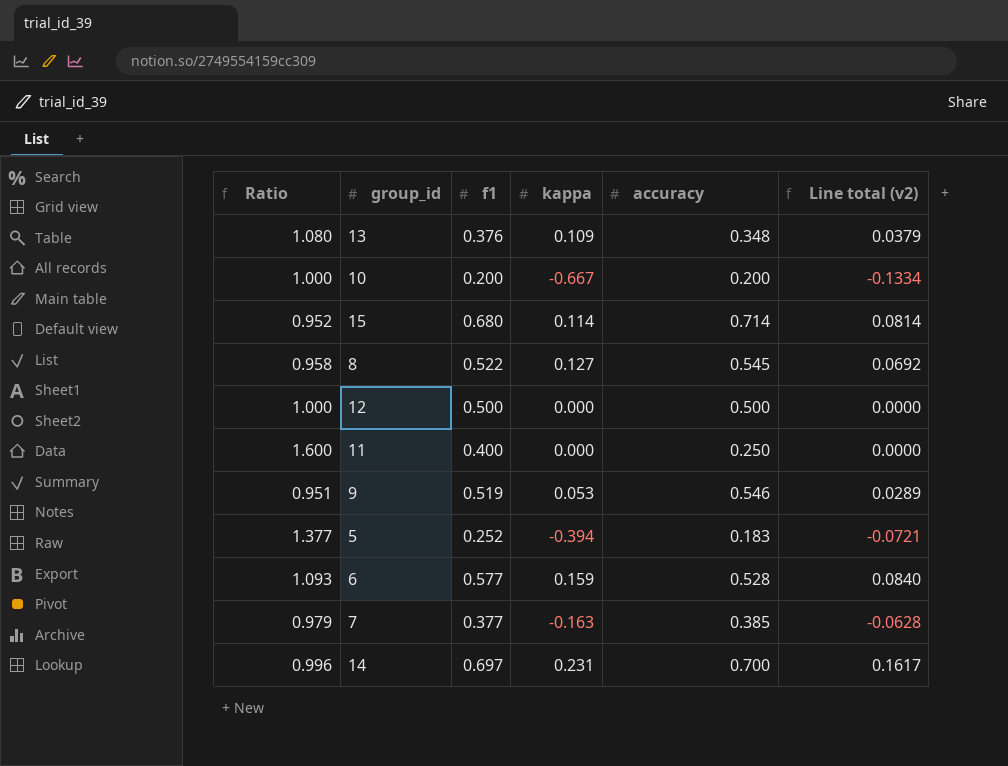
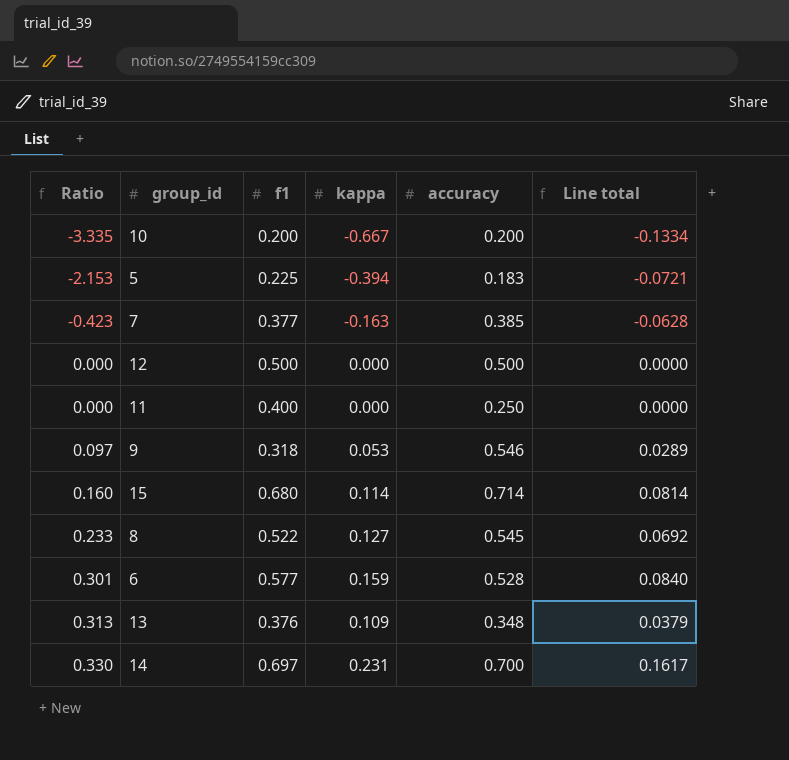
row order: none -> Ratio ascending
column Ratio | formula: [f1] / [accuracy] -> [kappa] / [accuracy]
column name: Line total (v2) -> Line total
5 | f1: 0.252 -> 0.225
9 | f1: 0.519 -> 0.318

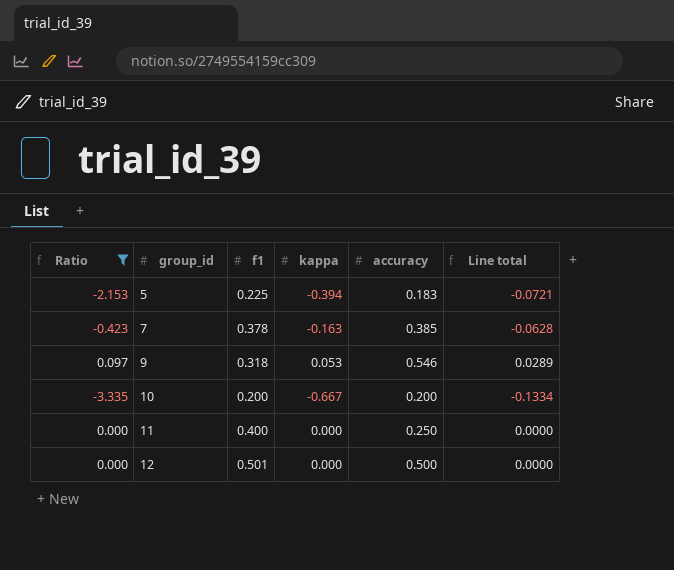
filter: none -> Ratio <= 0.097
row order: Ratio ascending -> group_id ascending
7 | f1: 0.377 -> 0.378
12 | f1: 0.500 -> 0.501

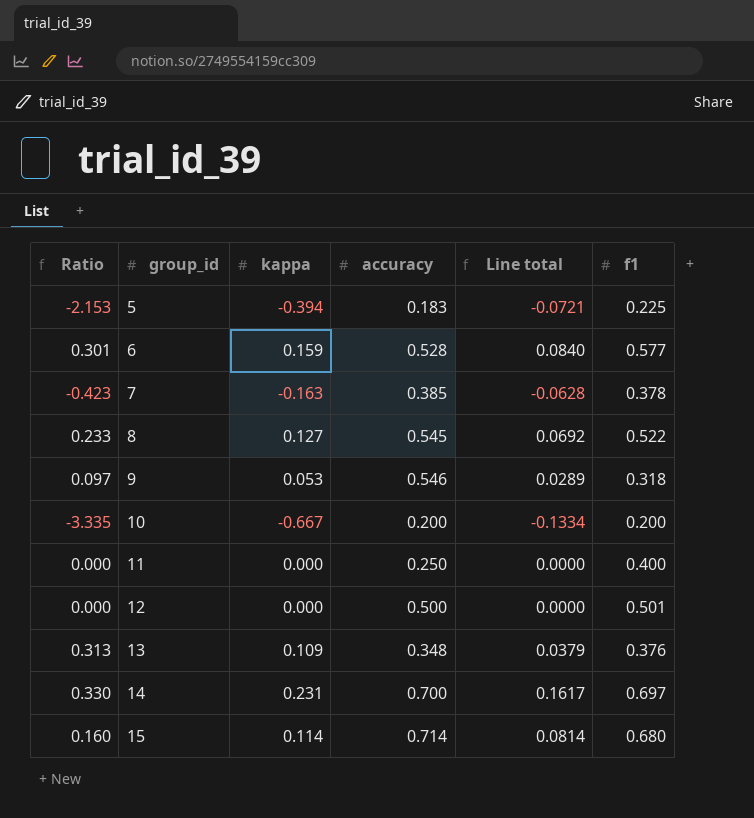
filter: Ratio <= 0.097 -> none
column f1 | position: 3 -> 6

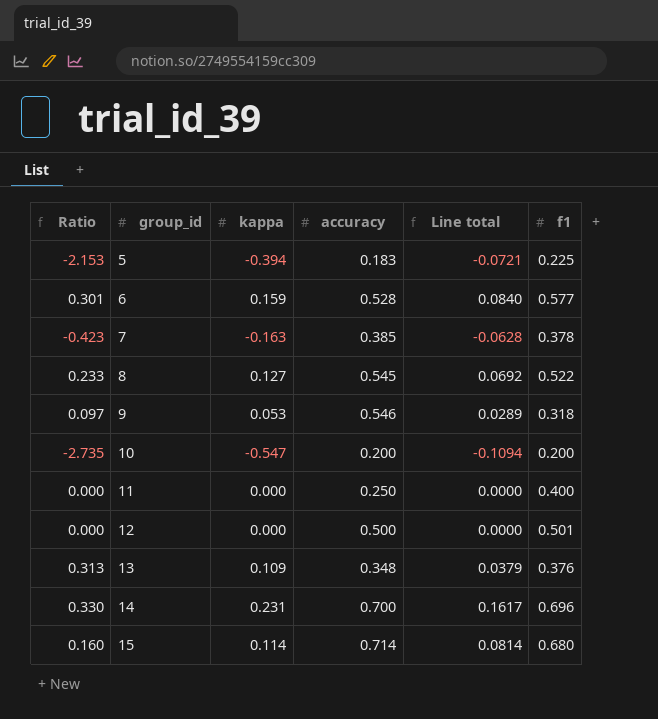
10 | Ratio: -3.335 -> -2.735
10 | kappa: -0.667 -> -0.547
10 | Line total: -0.1334 -> -0.1094
14 | f1: 0.697 -> 0.696

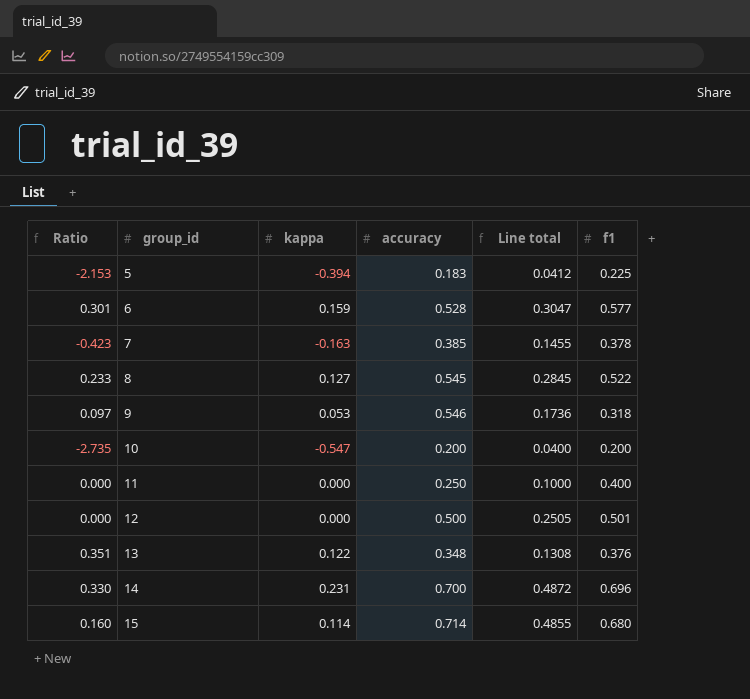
column Line total | formula: [kappa] * [accuracy] -> [accuracy] * [f1]
13 | Ratio: 0.313 -> 0.351
13 | kappa: 0.109 -> 0.122

